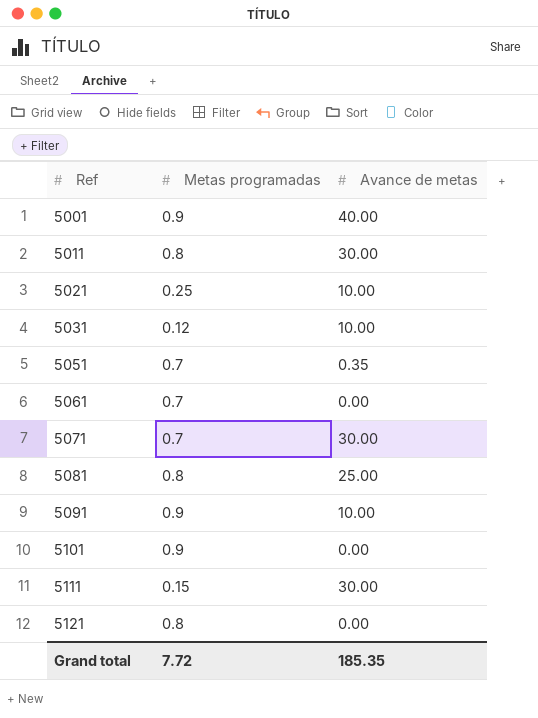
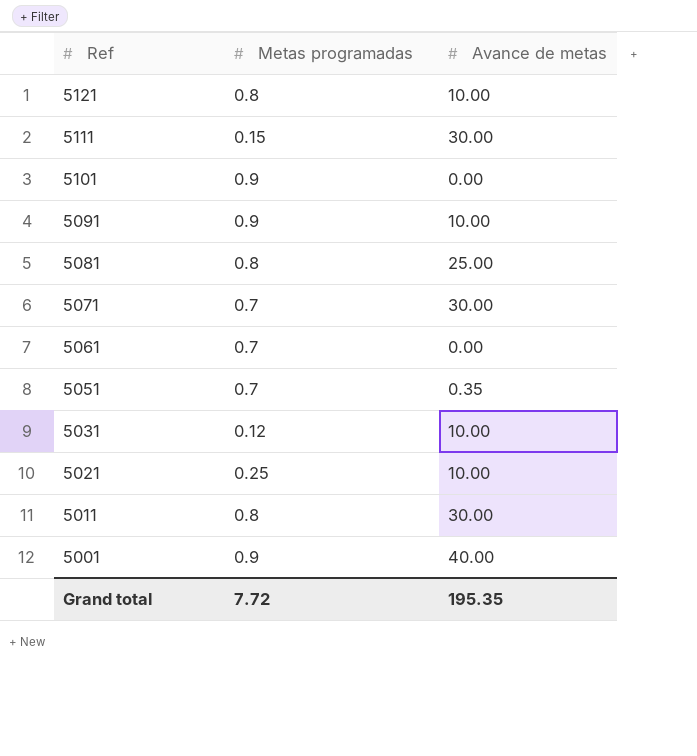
row order: Ref ascending -> Ref descending
5121 | Avance de metas: 0.00 -> 10.00
Grand total | Avance de metas: 185.35 -> 195.35

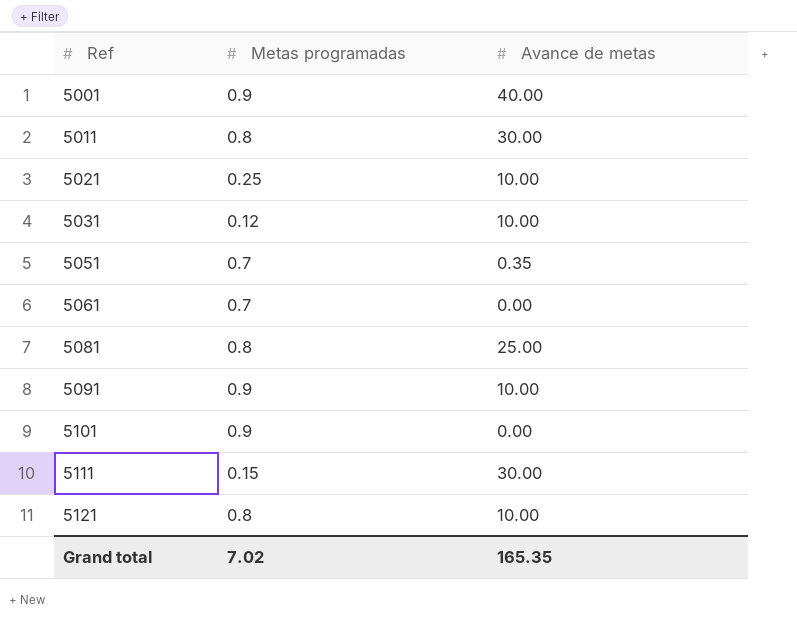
row order: Ref descending -> Ref ascending
row 5071: 0.7 | 30.00 -> none
Grand total | Metas programadas: 7.72 -> 7.02
Grand total | Avance de metas: 195.35 -> 165.35

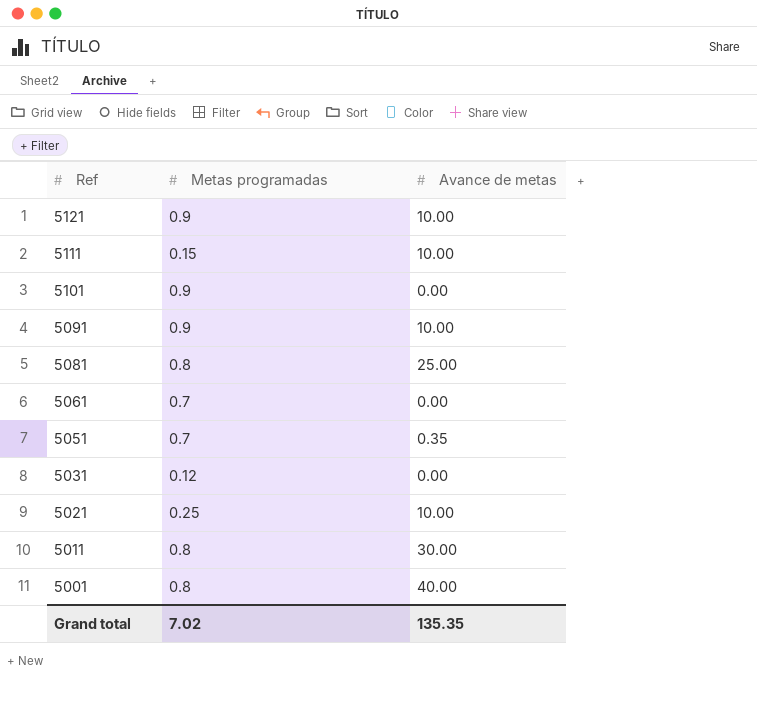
row order: Ref ascending -> Ref descending
5121 | Metas programadas: 0.8 -> 0.9
5111 | Avance de metas: 30.00 -> 10.00
5031 | Avance de metas: 10.00 -> 0.00
5001 | Metas programadas: 0.9 -> 0.8
Grand total | Avance de metas: 165.35 -> 135.35

